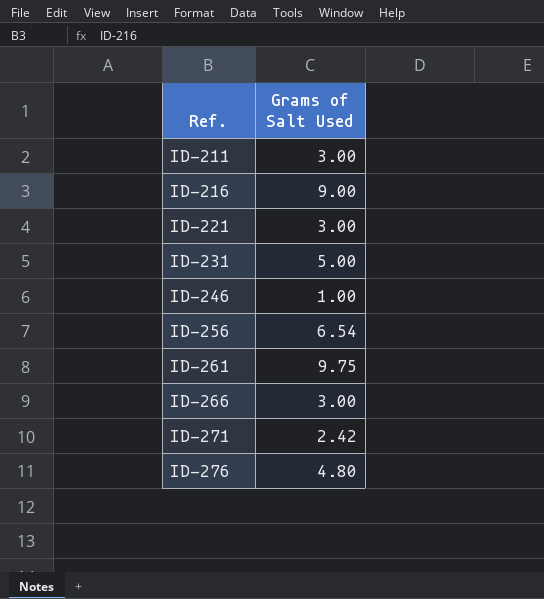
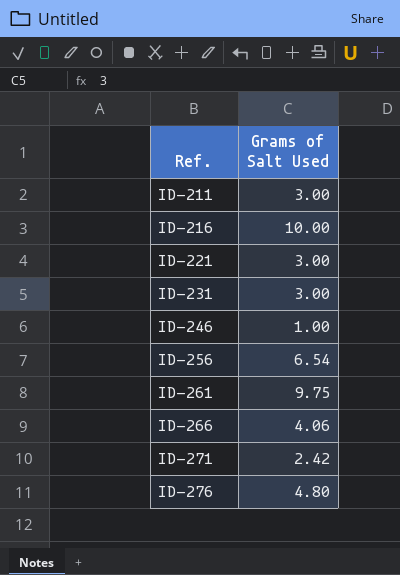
ID-216 | Grams of Salt Used: 9.00 -> 10.00
ID-231 | Grams of Salt Used: 5.00 -> 3.00
ID-266 | Grams of Salt Used: 3.00 -> 4.06

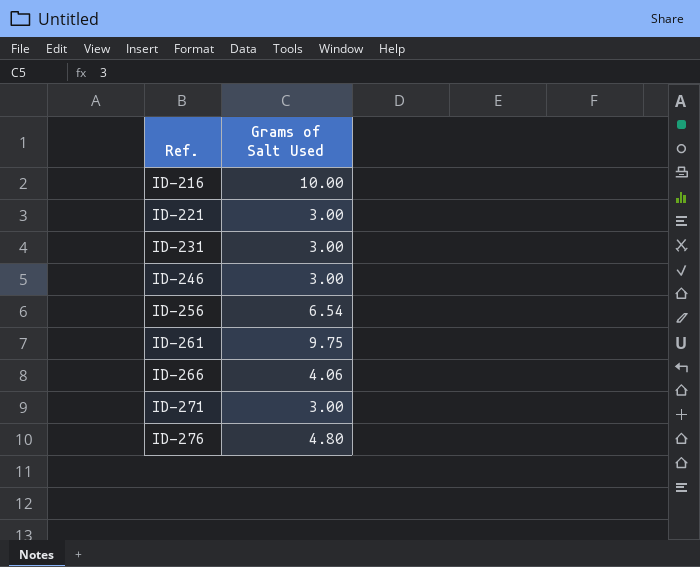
row ID-211: 3.00 -> none
ID-246 | Grams of Salt Used: 1.00 -> 3.00
ID-271 | Grams of Salt Used: 2.42 -> 3.00

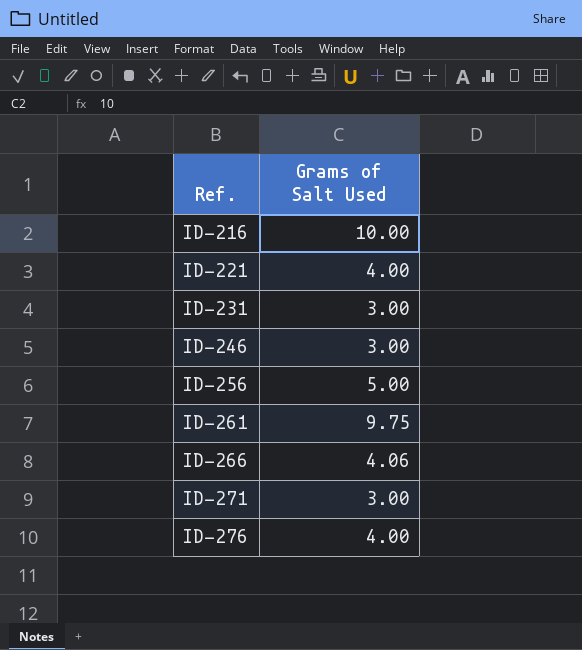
ID-221 | Grams of Salt Used: 3.00 -> 4.00
ID-256 | Grams of Salt Used: 6.54 -> 5.00
ID-276 | Grams of Salt Used: 4.80 -> 4.00

